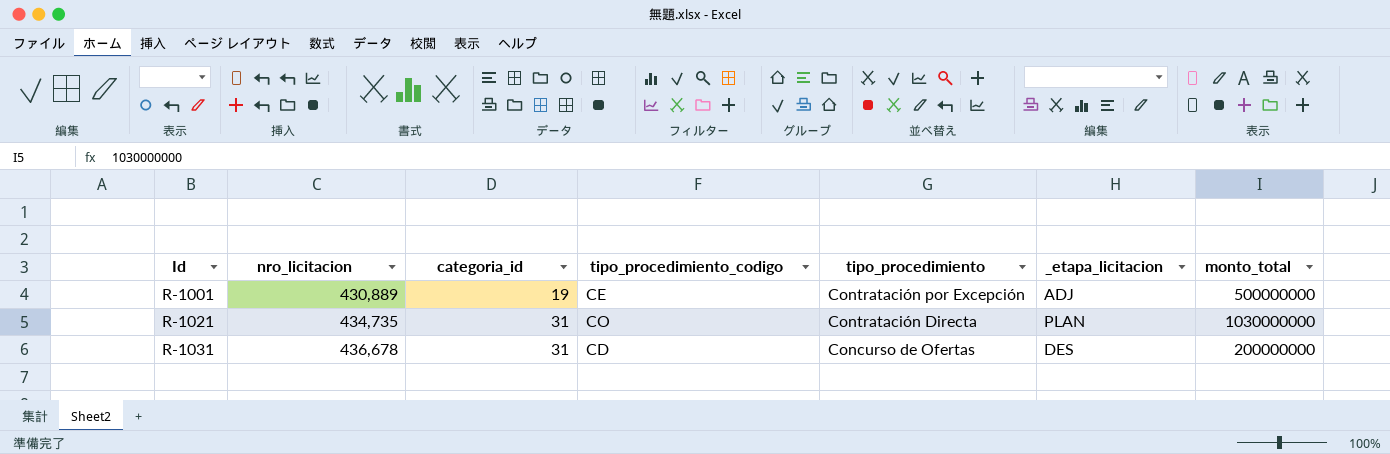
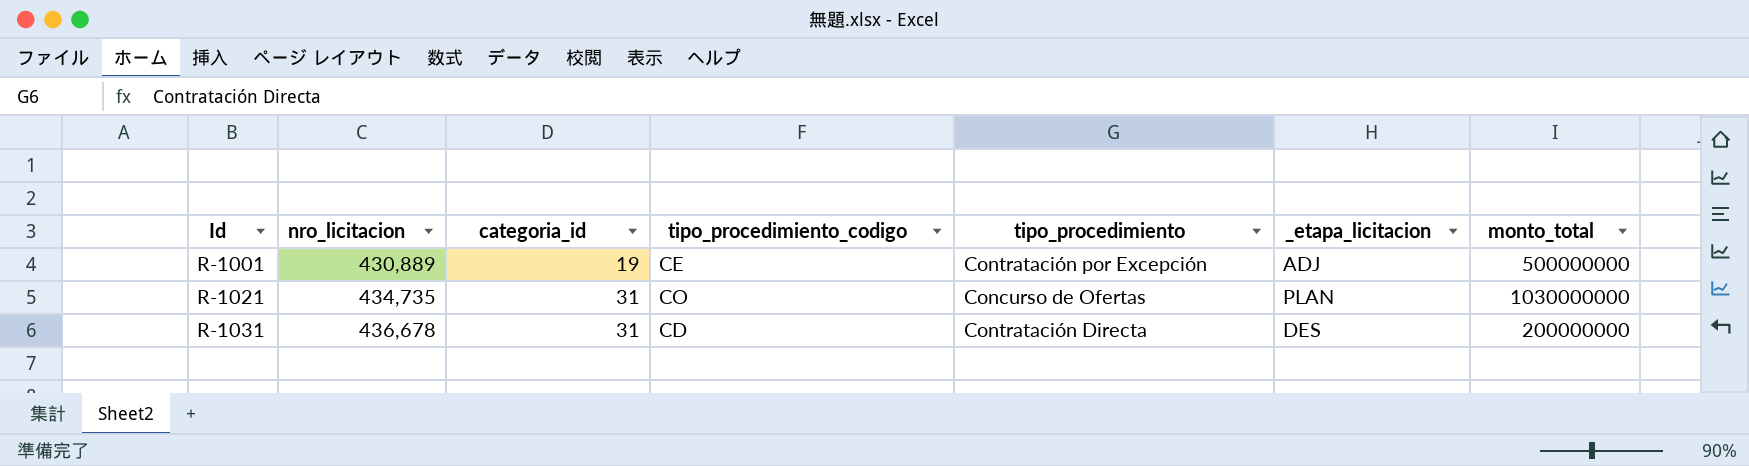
R-1021 | tipo_procedimiento: Contratación Directa -> Concurso de Ofertas
R-1031 | tipo_procedimiento: Concurso de Ofertas -> Contratación Directa

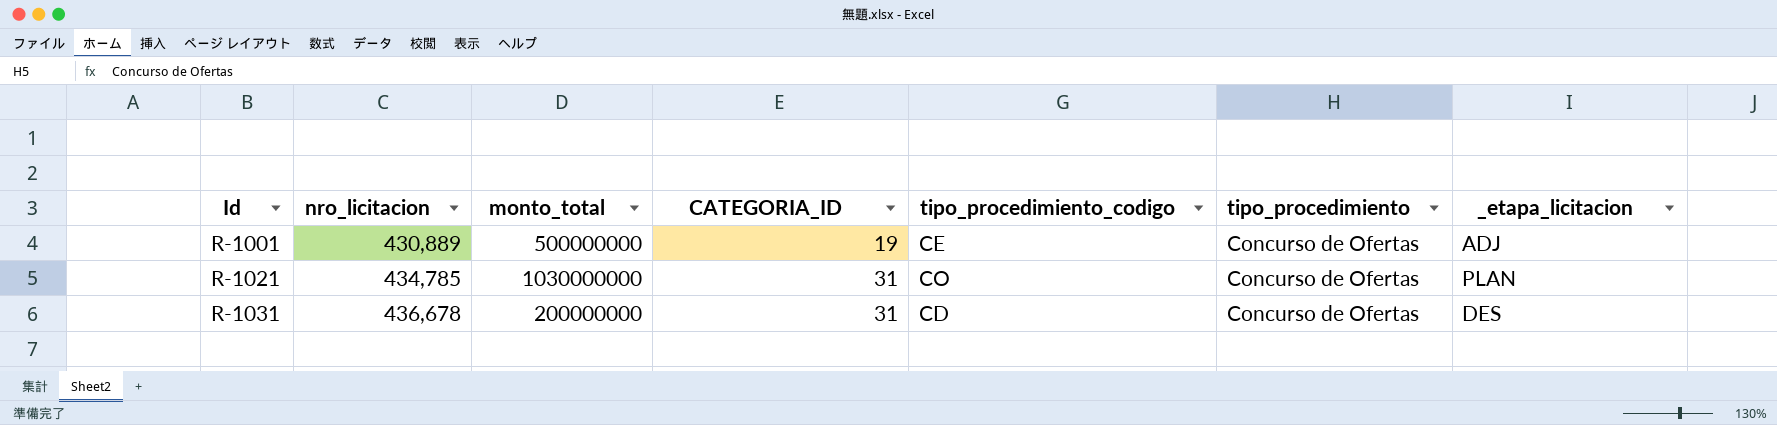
column monto_total | position: 7 -> 3
column name: categoria_id -> CATEGORIA_ID
R-1001 | tipo_procedimiento: Contratación por Excepción -> Concurso de Ofertas
R-1021 | nro_licitacion: 434,735 -> 434,785
R-1031 | tipo_procedimiento: Contratación Directa -> Concurso de Ofertas

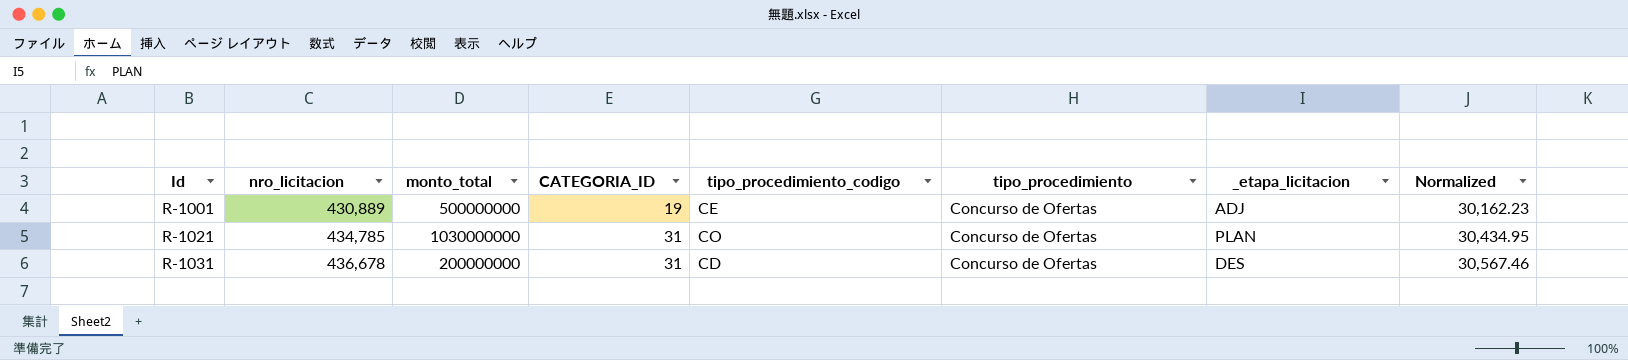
column Normalized | formula: none -> [nro_licitacion] * 0.07

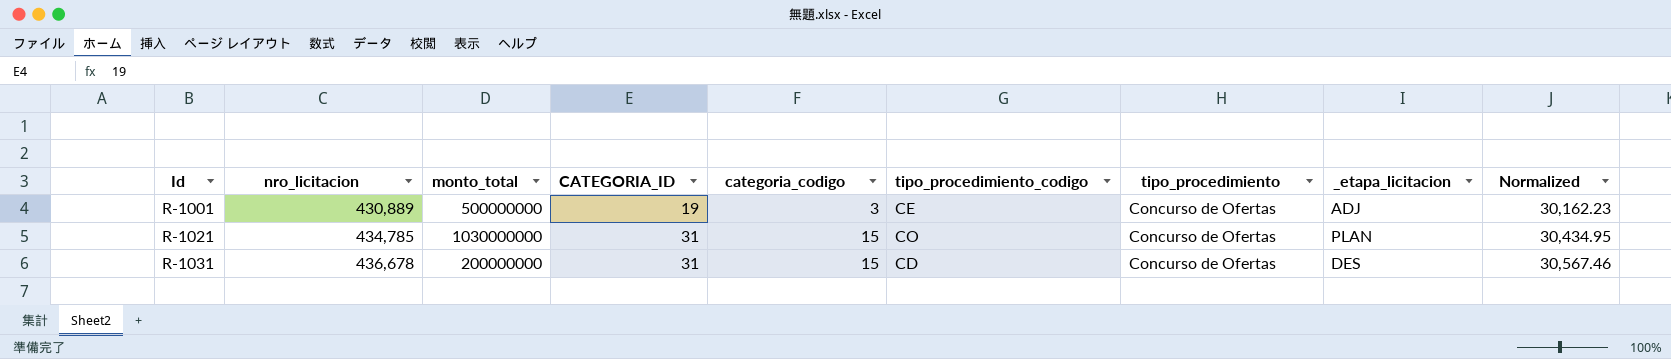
column categoria_codigo | position: none -> 5

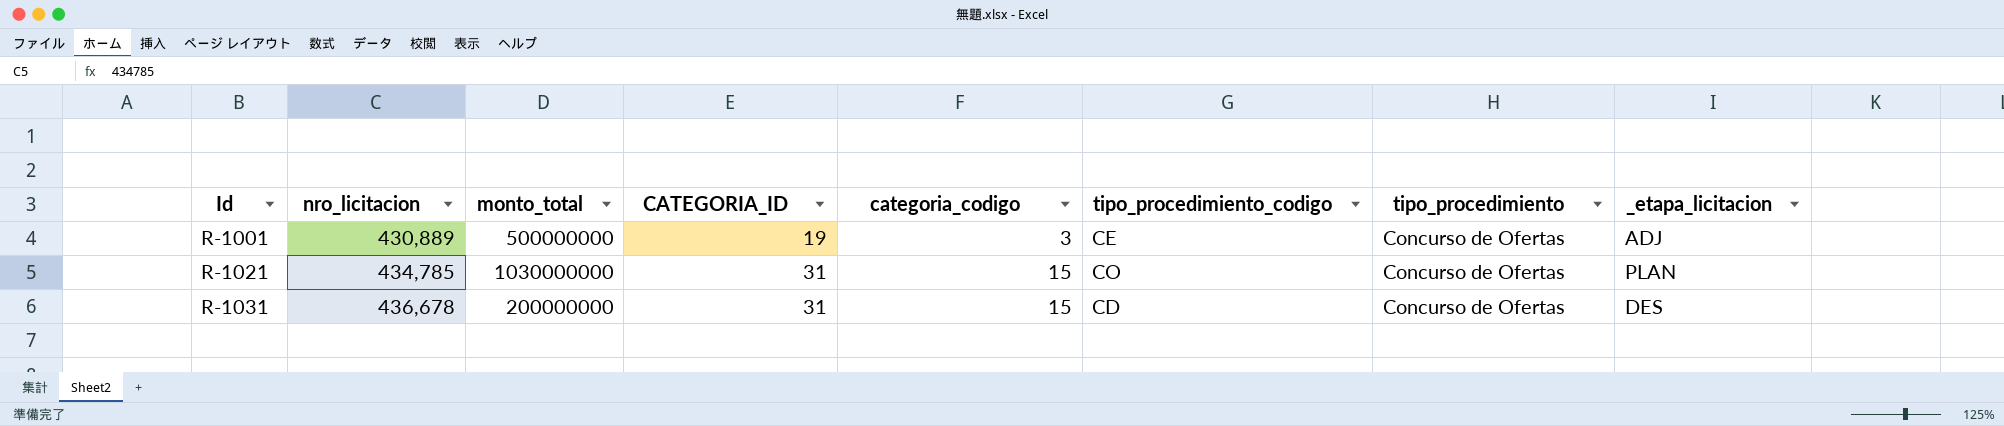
column Normalized | formula: [nro_licitacion] * 0.07 -> none

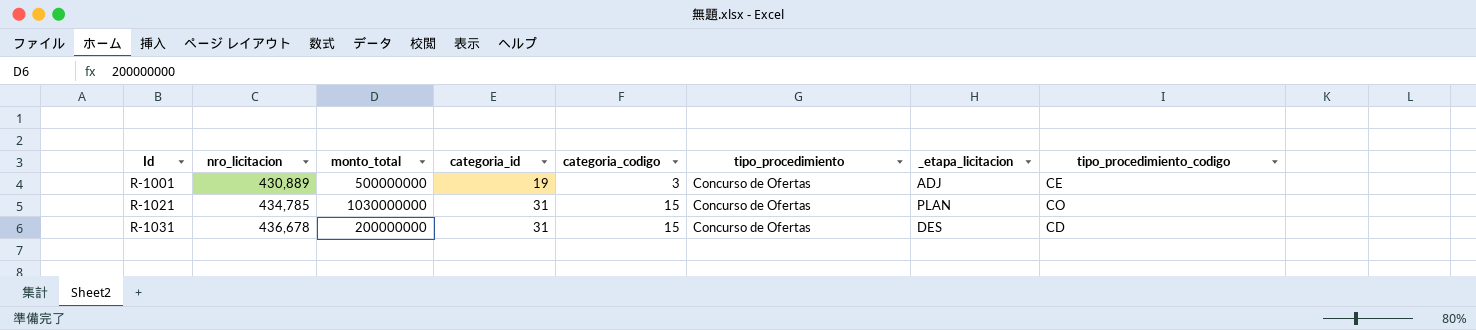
column name: CATEGORIA_ID -> categoria_id
column tipo_procedimiento_codigo | position: 6 -> 8

